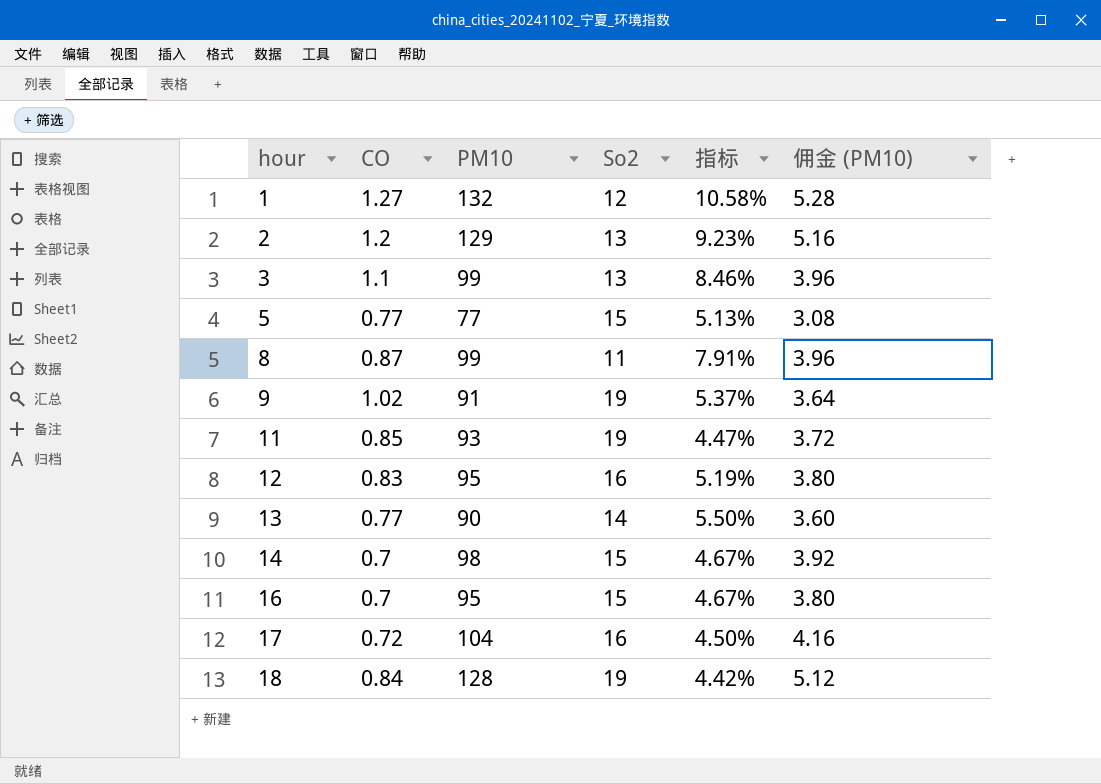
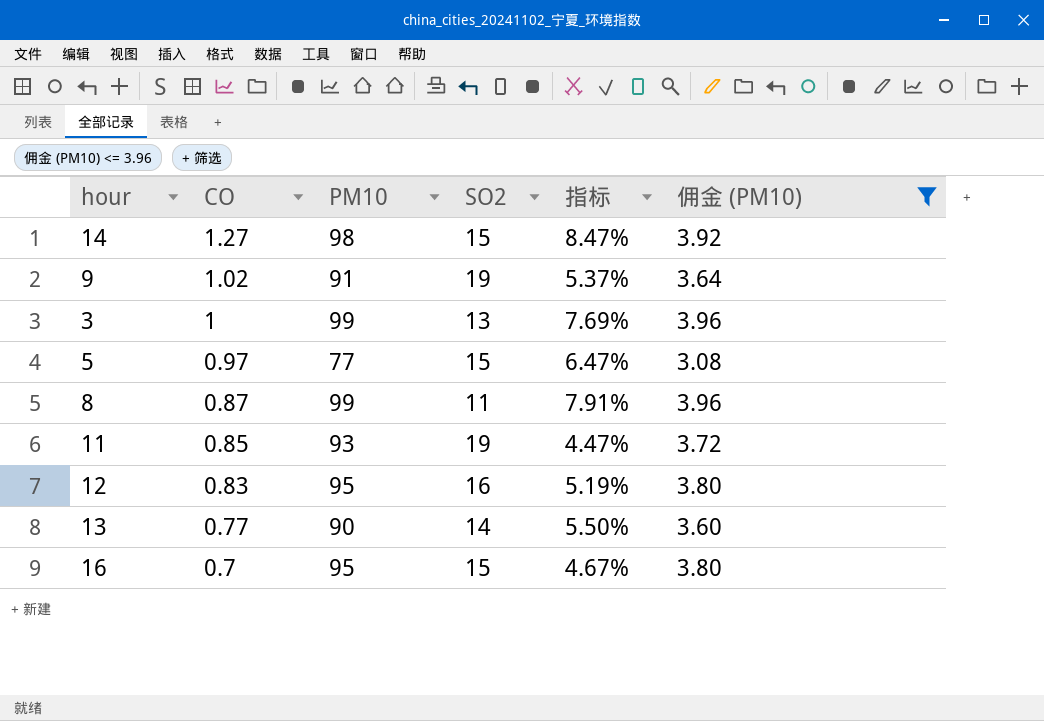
filter: none -> 佣金 (PM10) <= 3.96
row order: hour ascending -> CO descending
column name: So2 -> SO2
14 | CO: 0.7 -> 1.27
14 | 指标: 4.67% -> 8.47%
3 | CO: 1.1 -> 1
3 | 指标: 8.46% -> 7.69%
5 | CO: 0.77 -> 0.97
5 | 指标: 5.13% -> 6.47%

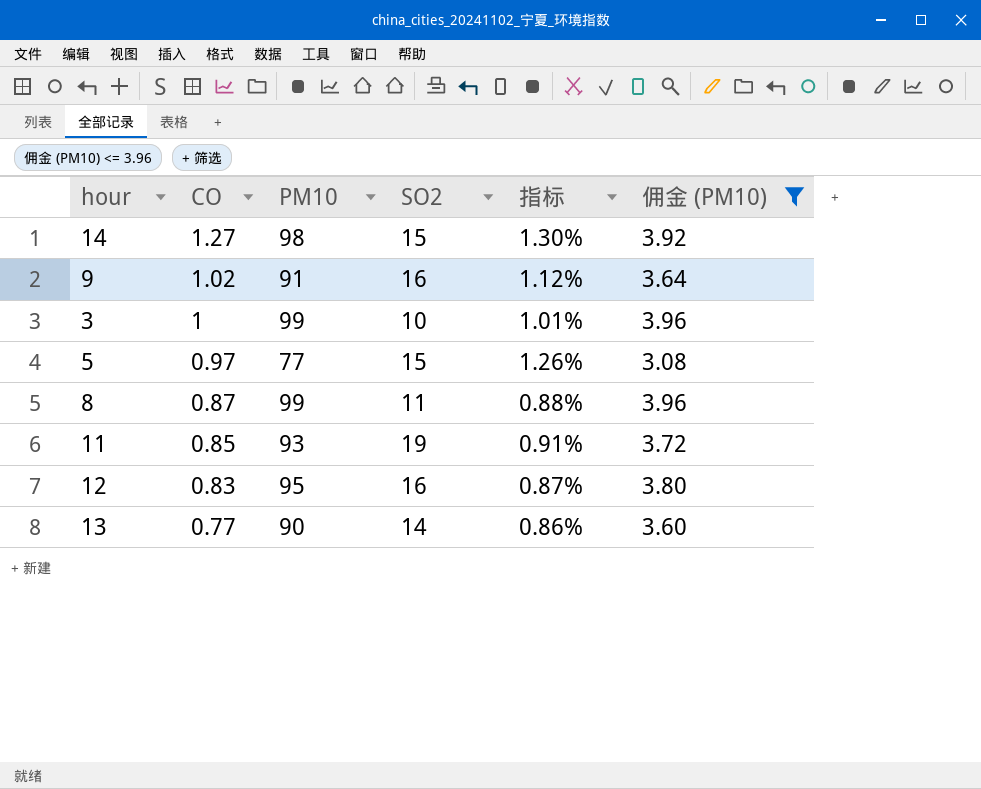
column 指标 | formula: [CO] / [SO2] -> [CO] / [PM10]
row 16: 0.7 | 95 | 15 | 4.67% | 3.80 -> none
9 | SO2: 19 -> 16
3 | SO2: 13 -> 10

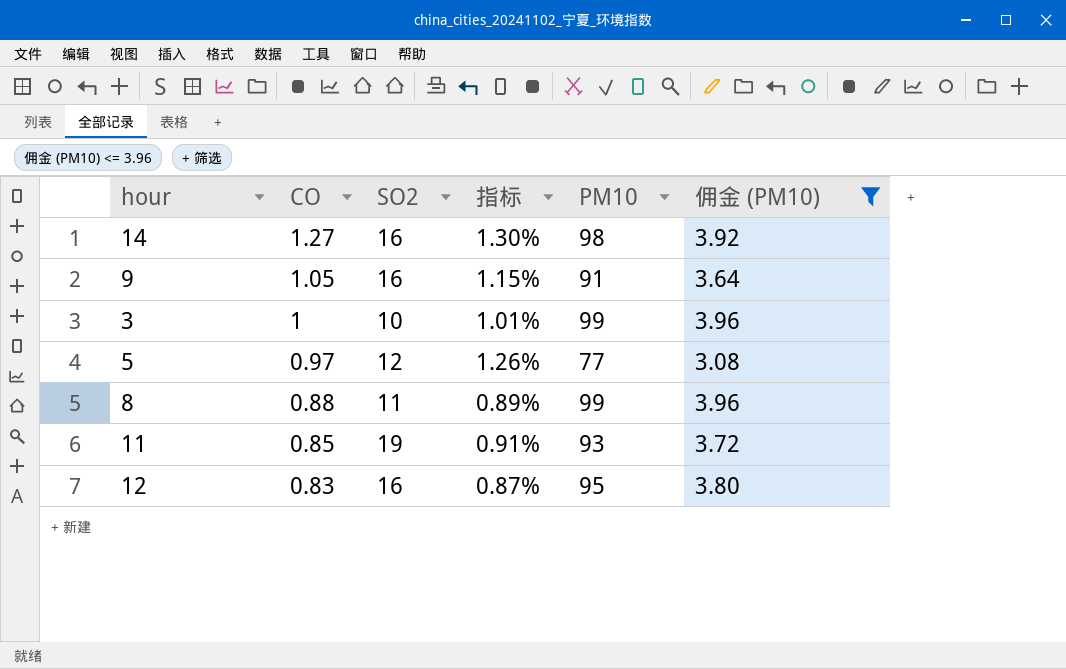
column PM10 | position: 3 -> 5
row 13: 0.77 | 90 | 14 | 0.86% | 3.60 -> none
14 | SO2: 15 -> 16
9 | CO: 1.02 -> 1.05
9 | 指标: 1.12% -> 1.15%
5 | SO2: 15 -> 12
8 | CO: 0.87 -> 0.88
8 | 指标: 0.88% -> 0.89%

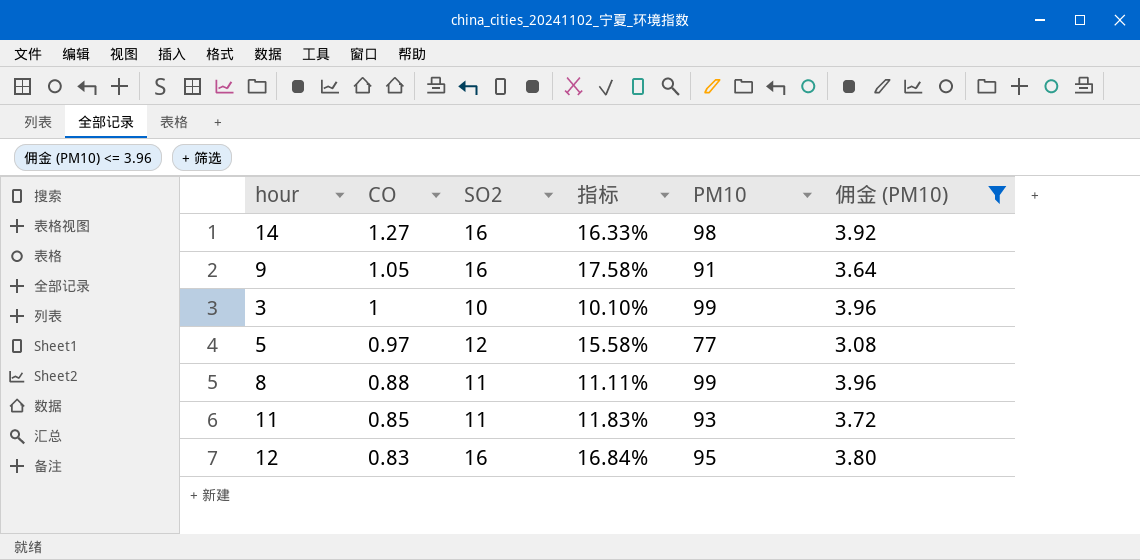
column 指标 | formula: [CO] / [PM10] -> [SO2] / [PM10]
11 | SO2: 19 -> 11

